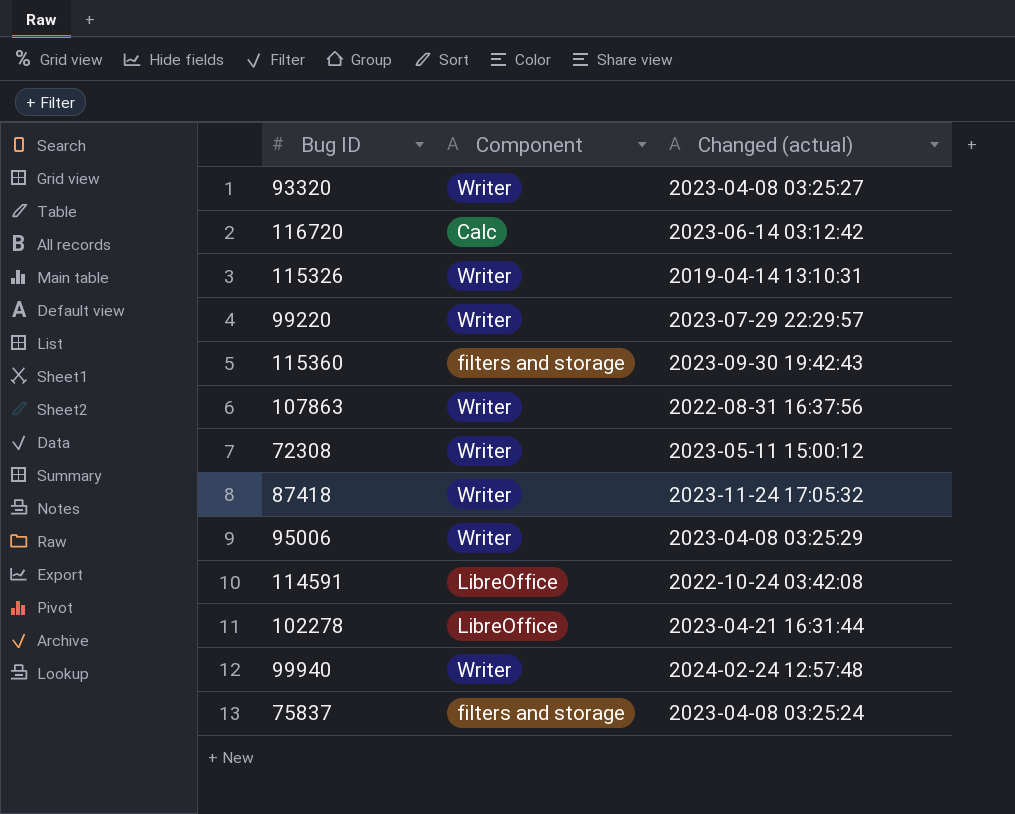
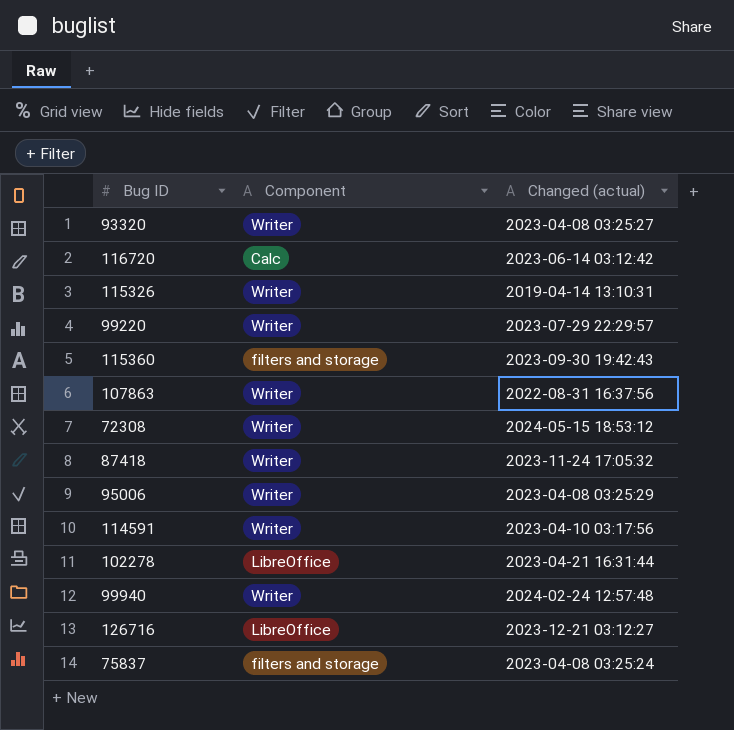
72308 | Changed (actual): 2023-05-11 15:00:12 -> 2024-05-15 18:53:12
114591 | Component: LibreOffice -> Writer
114591 | Changed (actual): 2022-10-24 03:42:08 -> 2023-04-10 03:17:56
row 126716: none -> LibreOffice | 2023-12-21 03:12:27

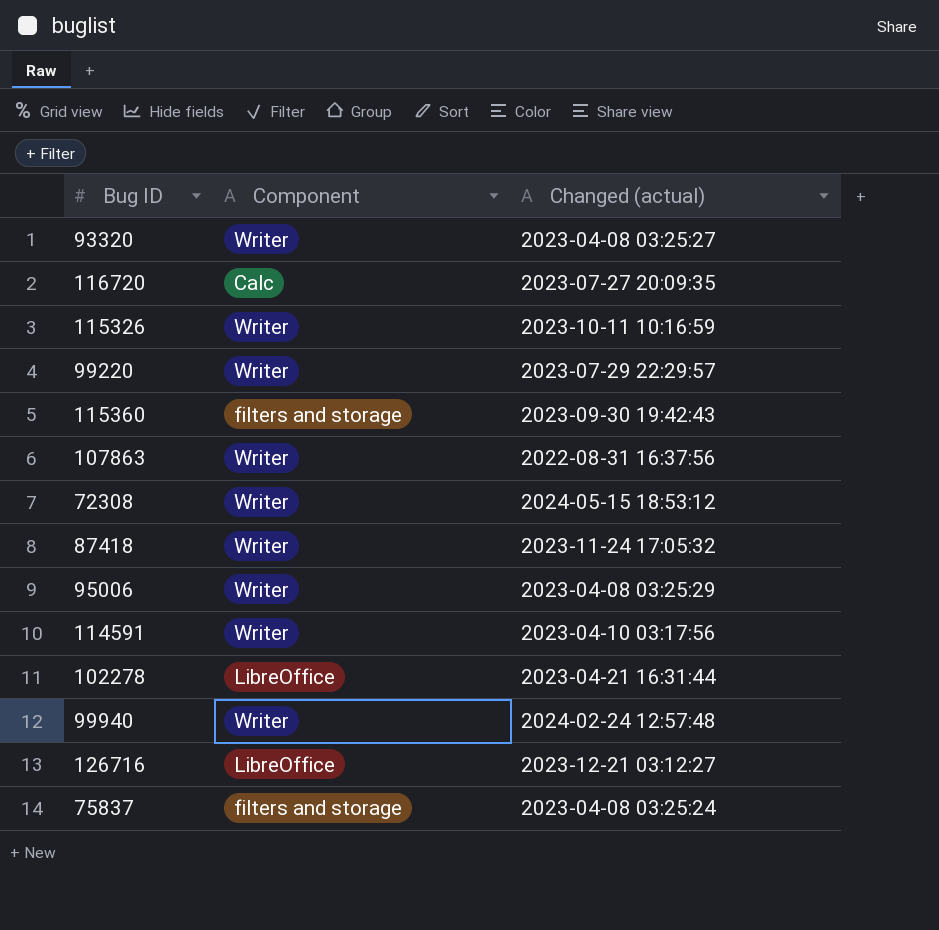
116720 | Changed (actual): 2023-06-14 03:12:42 -> 2023-07-27 20:09:35
115326 | Changed (actual): 2019-04-14 13:10:31 -> 2023-10-11 10:16:59

